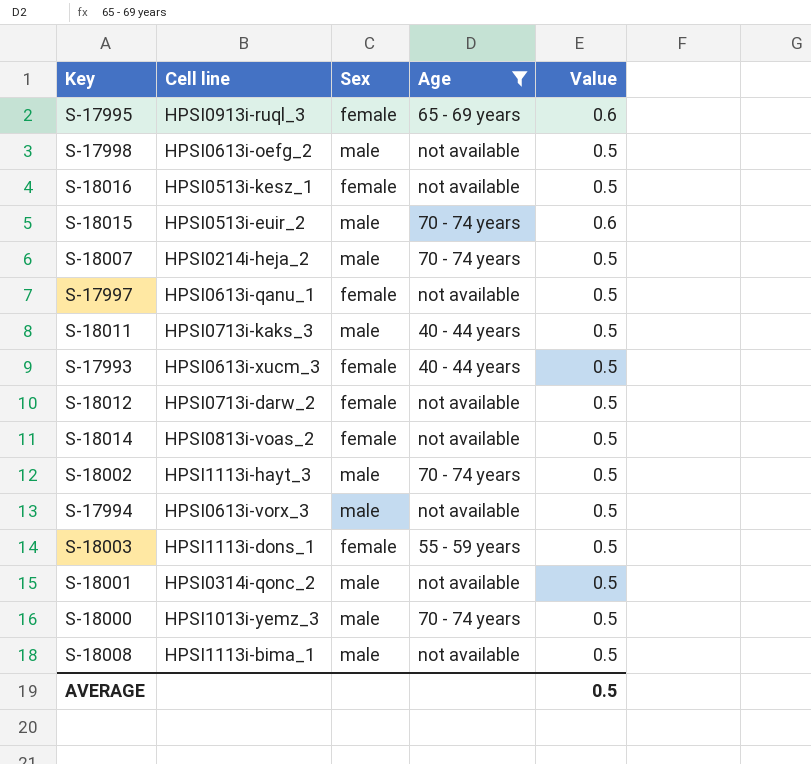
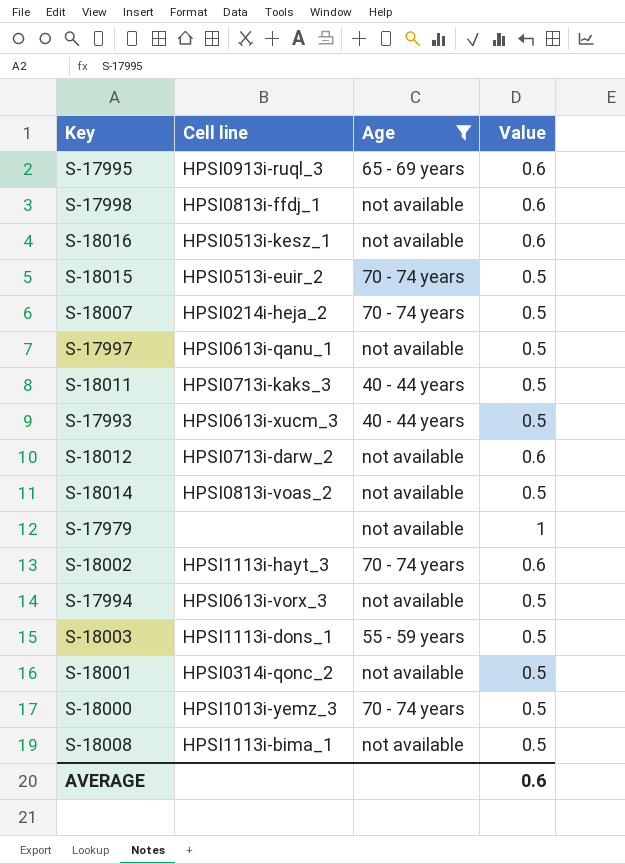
column Sex | position: 3 -> none
S-17998 | Cell line: HPSI0613i-oefg_2 -> HPSI0813i-ffdj_1
S-17998 | Value: 0.5 -> 0.6
S-18016 | Value: 0.5 -> 0.6
S-18015 | Value: 0.6 -> 0.5
S-18012 | Value: 0.5 -> 0.6
row S-17979: none -> none | not available | 1
S-18002 | Value: 0.5 -> 0.6
AVERAGE | Value: 0.5 -> 0.6

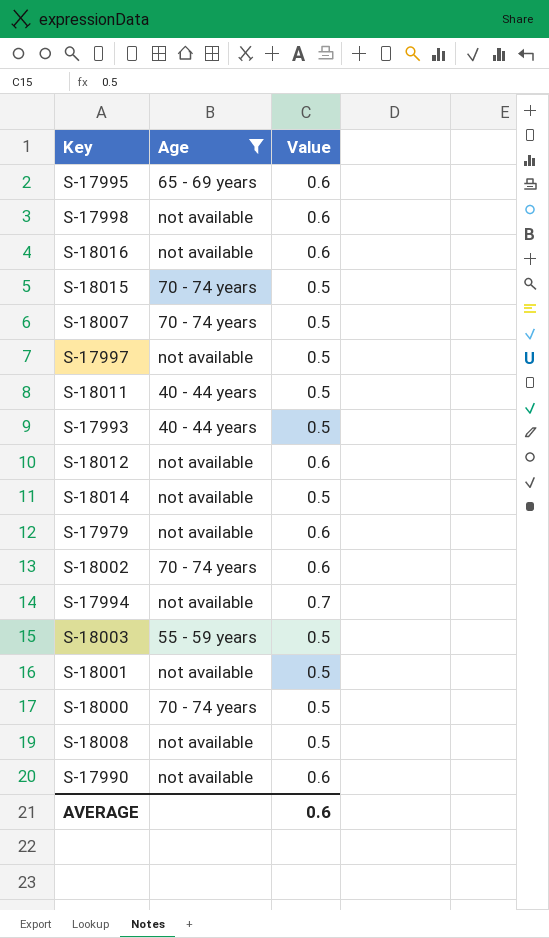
column Cell line | position: 2 -> none
S-17979 | Value: 1 -> 0.6
S-17994 | Value: 0.5 -> 0.7
row S-17990: none -> not available | 0.6

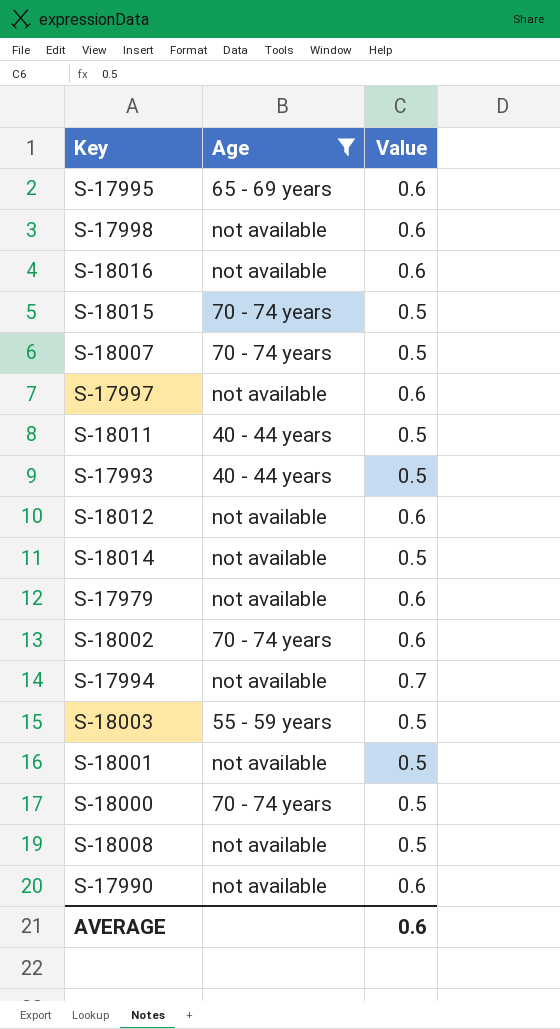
S-17997 | Value: 0.5 -> 0.6

